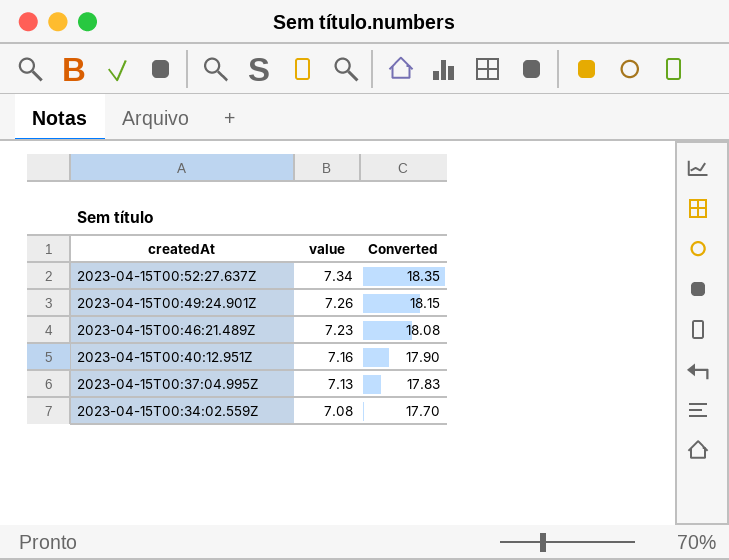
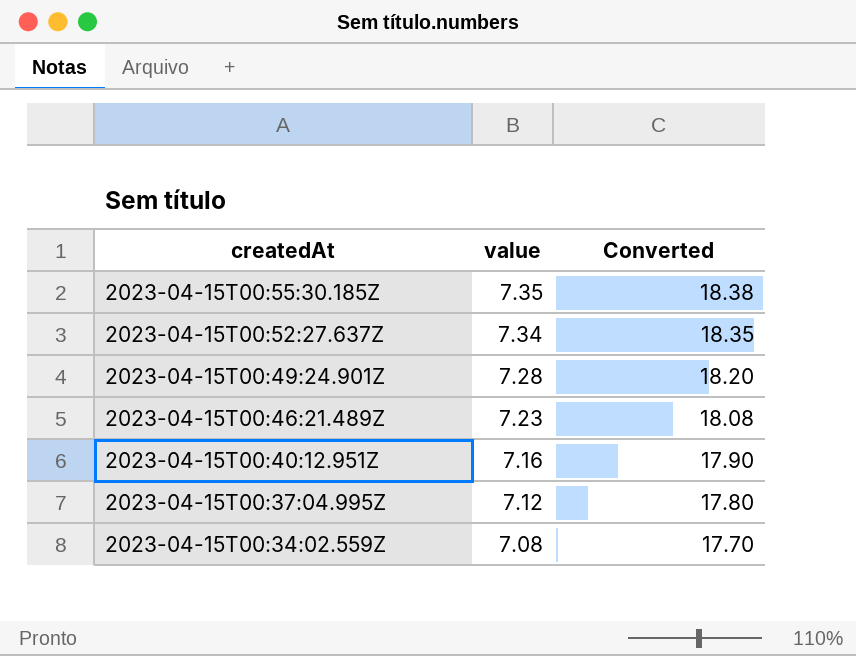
row 2023-04-15T00:55:30.185Z: none -> 7.35 | 18.38
2023-04-15T00:49:24.901Z | value: 7.26 -> 7.28
2023-04-15T00:49:24.901Z | Converted: 18.15 -> 18.20
2023-04-15T00:37:04.995Z | value: 7.13 -> 7.12
2023-04-15T00:37:04.995Z | Converted: 17.83 -> 17.80

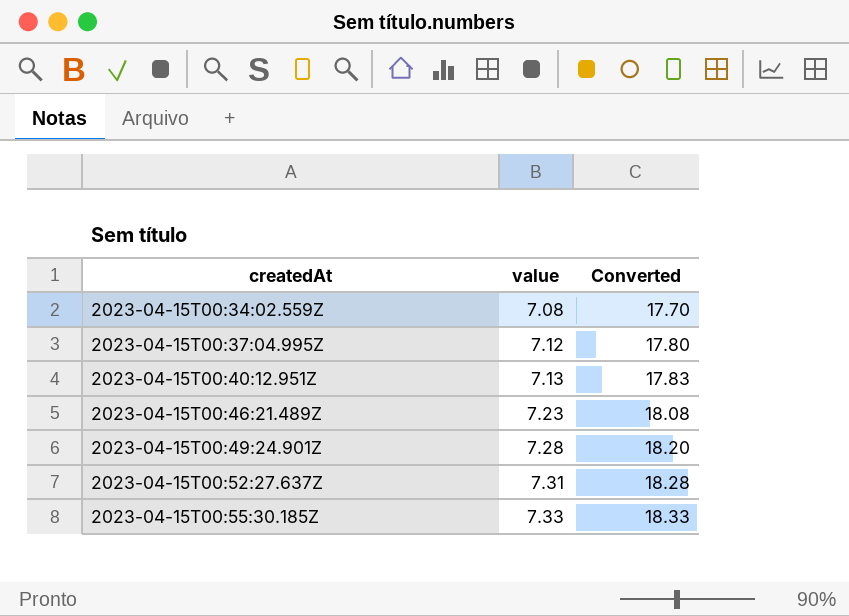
row order: createdAt descending -> createdAt ascending
2023-04-15T00:40:12.951Z | value: 7.16 -> 7.13
2023-04-15T00:40:12.951Z | Converted: 17.90 -> 17.83
2023-04-15T00:52:27.637Z | value: 7.34 -> 7.31
2023-04-15T00:52:27.637Z | Converted: 18.35 -> 18.28
2023-04-15T00:55:30.185Z | value: 7.35 -> 7.33
2023-04-15T00:55:30.185Z | Converted: 18.38 -> 18.33

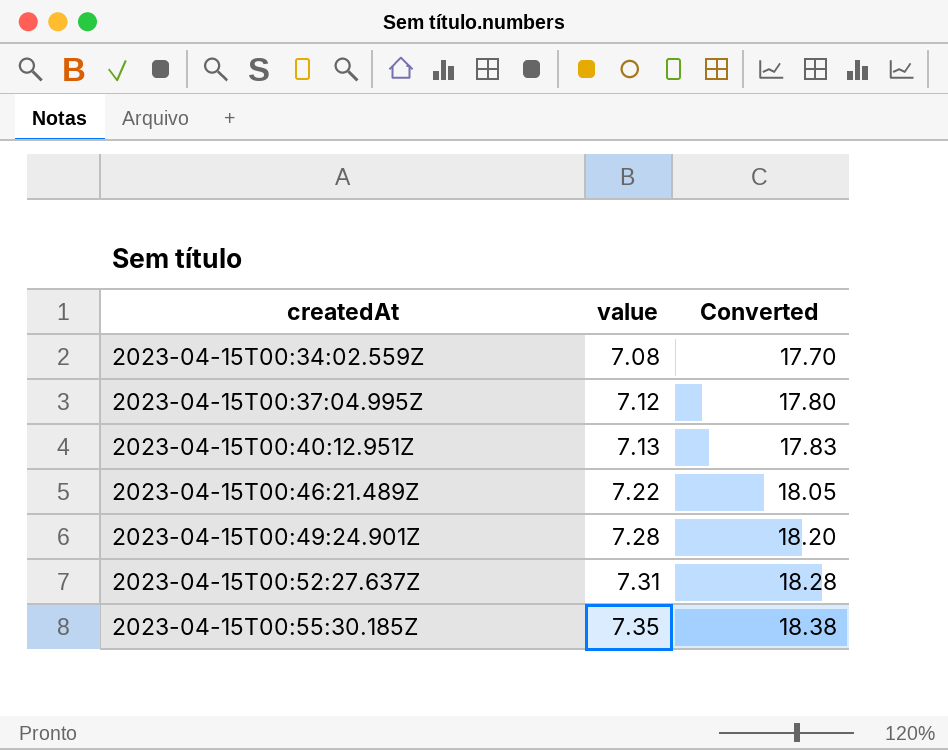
2023-04-15T00:46:21.489Z | value: 7.23 -> 7.22
2023-04-15T00:46:21.489Z | Converted: 18.08 -> 18.05
2023-04-15T00:55:30.185Z | value: 7.33 -> 7.35
2023-04-15T00:55:30.185Z | Converted: 18.33 -> 18.38

